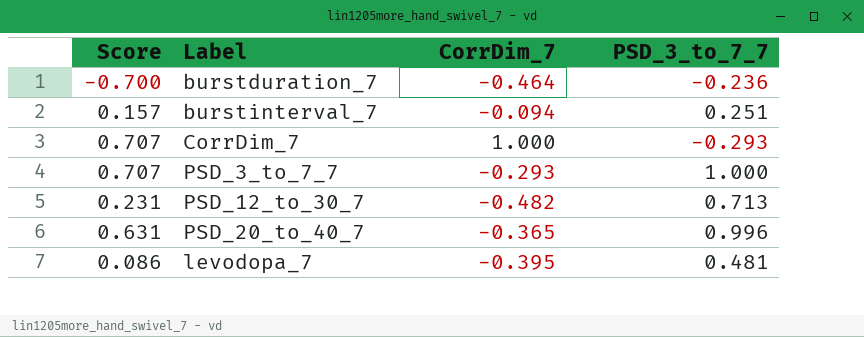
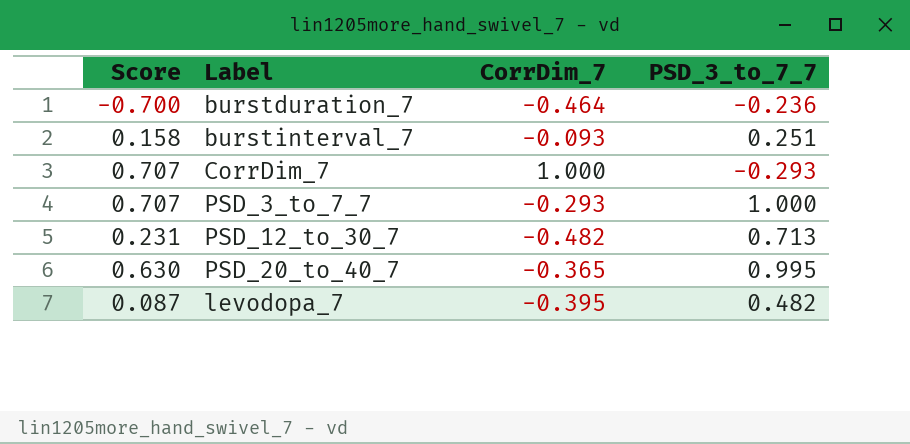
burstinterval_7 | Score: 0.157 -> 0.158
burstinterval_7 | CorrDim_7: -0.094 -> -0.093
PSD_20_to_40_7 | Score: 0.631 -> 0.630
PSD_20_to_40_7 | PSD_3_to_7_7: 0.996 -> 0.995
levodopa_7 | Score: 0.086 -> 0.087
levodopa_7 | PSD_3_to_7_7: 0.481 -> 0.482

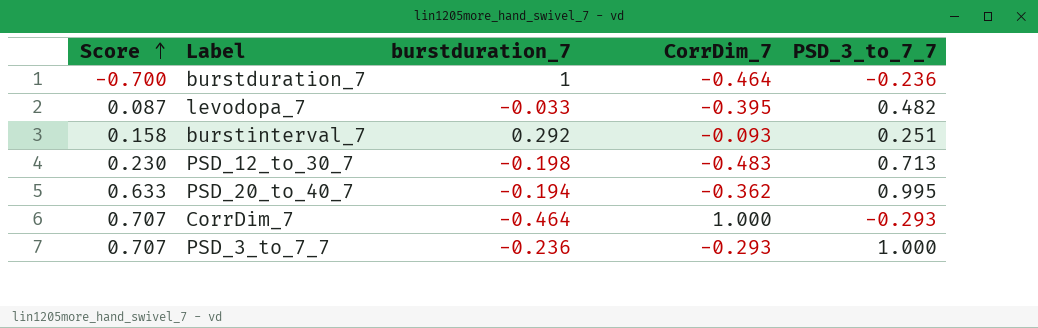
row order: none -> Score ascending
column burstduration_7 | position: none -> 3
PSD_12_to_30_7 | Score: 0.231 -> 0.230
PSD_12_to_30_7 | CorrDim_7: -0.482 -> -0.483
PSD_20_to_40_7 | Score: 0.630 -> 0.633
PSD_20_to_40_7 | CorrDim_7: -0.365 -> -0.362

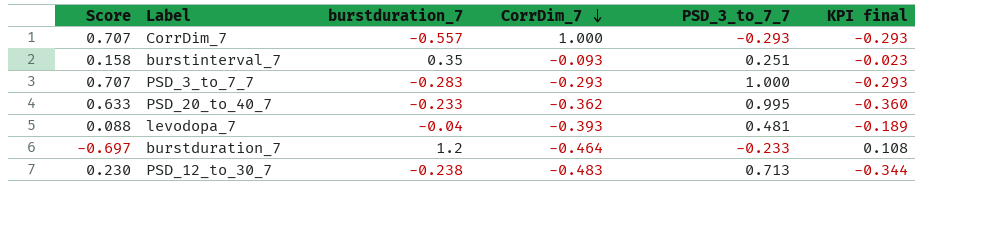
row order: Score ascending -> CorrDim_7 descending
column KPI final | formula: none -> [CorrDim_7] * [PSD_3_to_7_7]
CorrDim_7 | burstduration_7: -0.464 -> -0.557
burstinterval_7 | burstduration_7: 0.292 -> 0.35
PSD_3_to_7_7 | burstduration_7: -0.236 -> -0.283
PSD_20_to_40_7 | burstduration_7: -0.194 -> -0.233
levodopa_7 | Score: 0.087 -> 0.088
levodopa_7 | burstduration_7: -0.033 -> -0.04
levodopa_7 | CorrDim_7: -0.395 -> -0.393
levodopa_7 | PSD_3_to_7_7: 0.482 -> 0.481
burstduration_7 | Score: -0.700 -> -0.697
burstduration_7 | burstduration_7: 1 -> 1.2
burstduration_7 | PSD_3_to_7_7: -0.236 -> -0.233
PSD_12_to_30_7 | burstduration_7: -0.198 -> -0.238

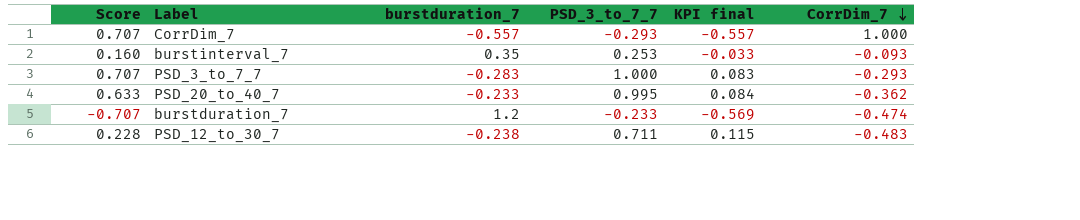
column KPI final | formula: [CorrDim_7] * [PSD_3_to_7_7] -> [burstduration_7] * [CorrDim_7]
column CorrDim_7 | position: 4 -> 6
row levodopa_7: 0.088 | -0.04 | -0.393 | 0.481 | -0.189 -> none
burstinterval_7 | Score: 0.158 -> 0.160
burstinterval_7 | PSD_3_to_7_7: 0.251 -> 0.253
burstduration_7 | Score: -0.697 -> -0.707
burstduration_7 | CorrDim_7: -0.464 -> -0.474
PSD_12_to_30_7 | Score: 0.230 -> 0.228
PSD_12_to_30_7 | PSD_3_to_7_7: 0.713 -> 0.711

